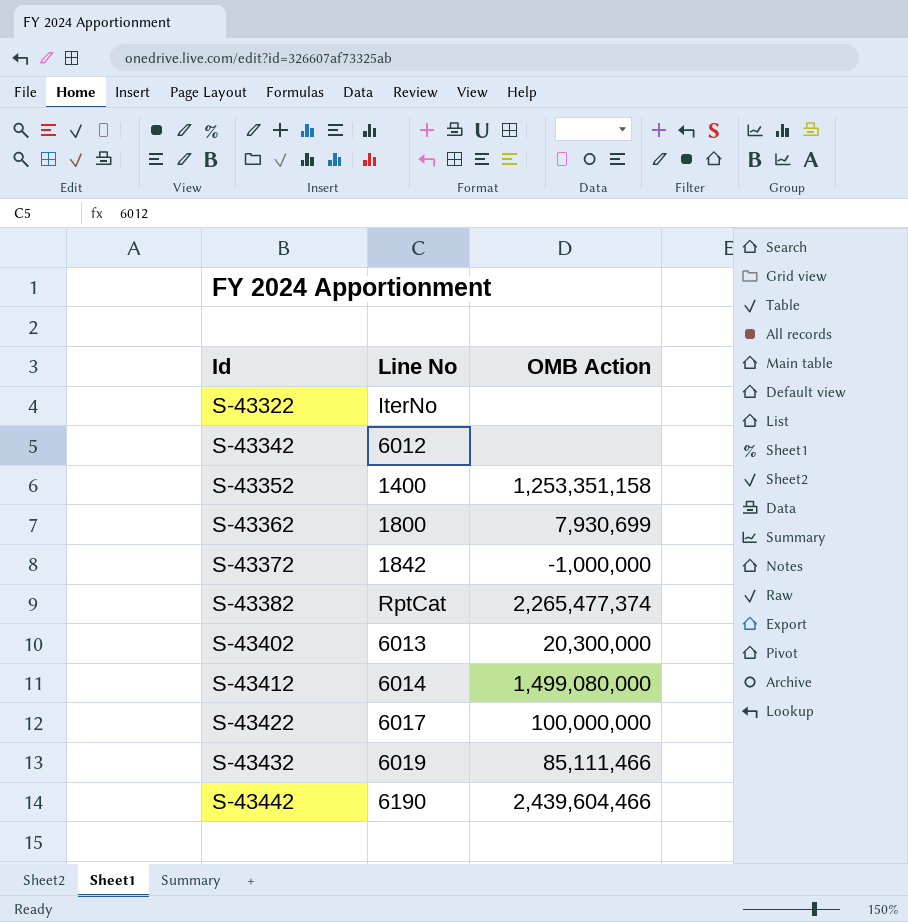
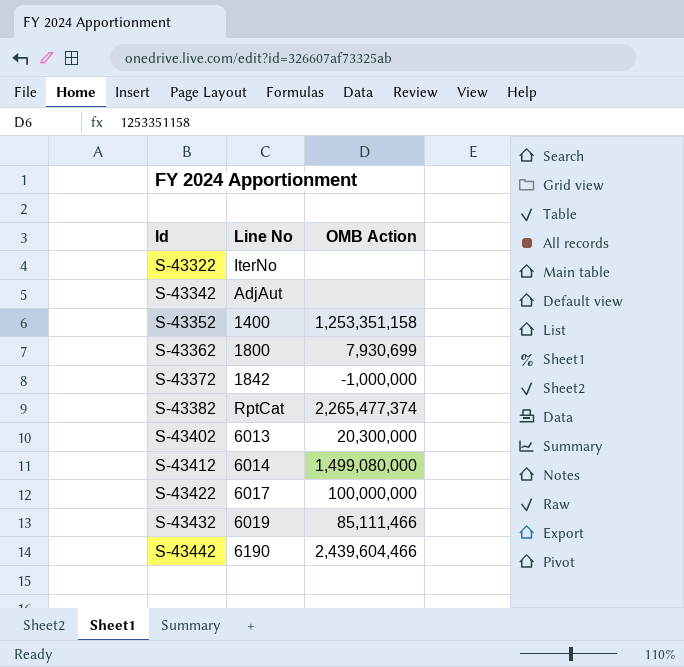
S-43342 | Line No: 6012 -> AdjAut

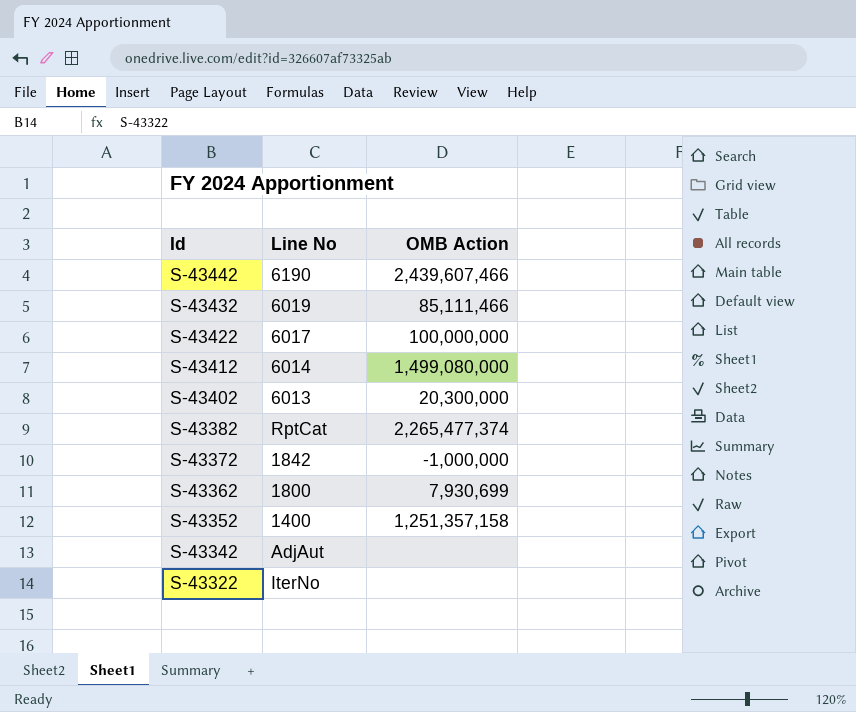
row order: Id ascending -> Id descending
S-43442 | OMB Action: 2,439,604,466 -> 2,439,607,466
S-43352 | OMB Action: 1,253,351,158 -> 1,251,357,158

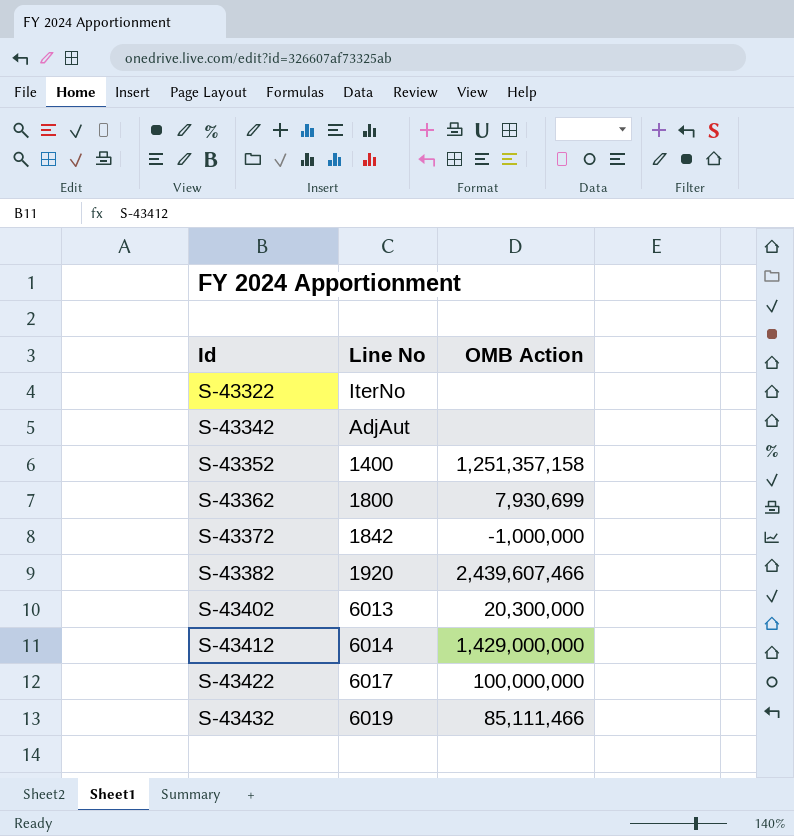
row order: Id descending -> Id ascending
row S-43442: 6190 | 2,439,607,466 -> none
S-43382 | Line No: RptCat -> 1920
S-43382 | OMB Action: 2,265,477,374 -> 2,439,607,466
S-43412 | OMB Action: 1,499,080,000 -> 1,429,000,000

